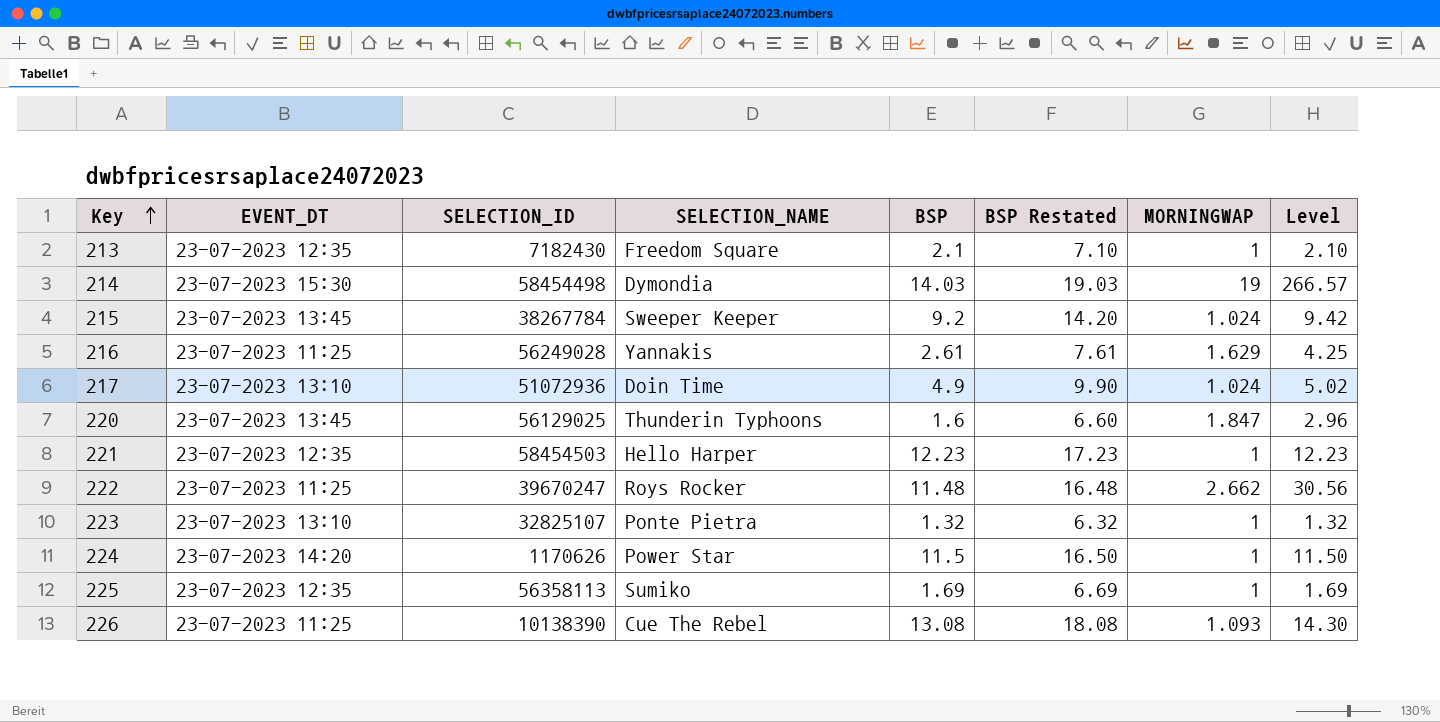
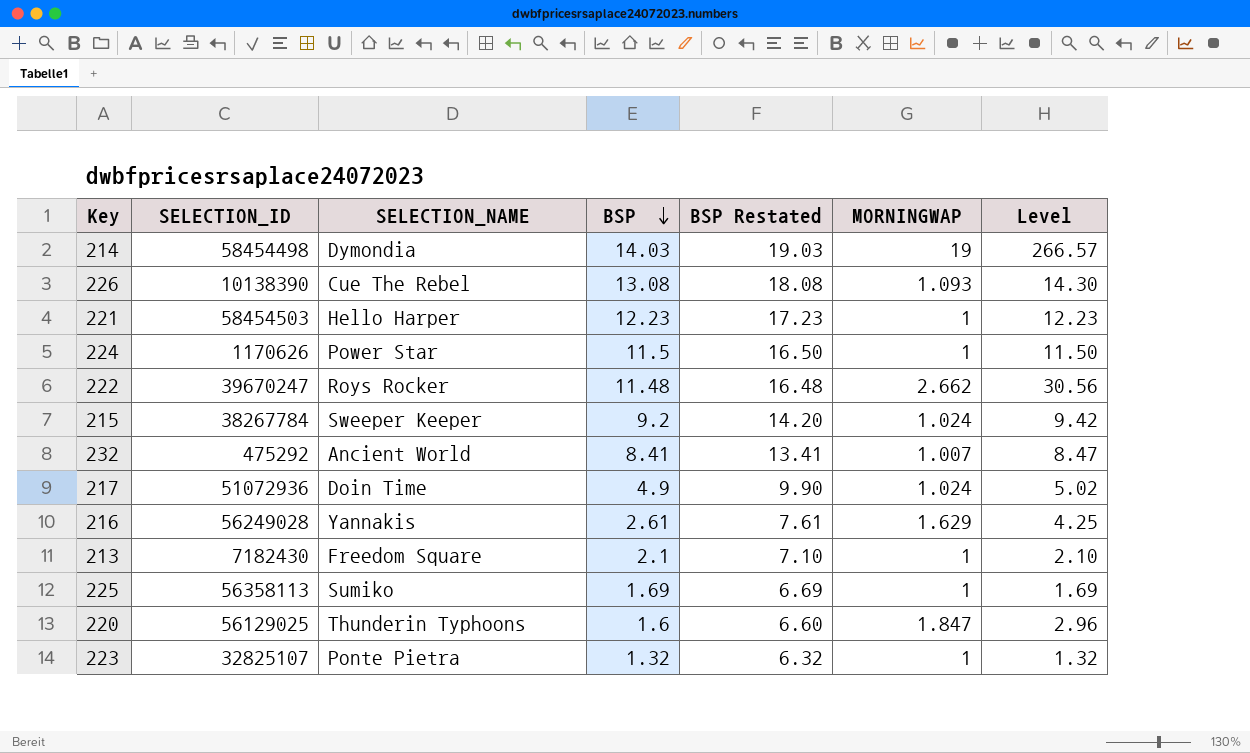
row order: Key ascending -> BSP descending
column EVENT_DT | position: 2 -> none
row 232: none -> 475292 | Ancient World | 8.41 | 13.41 | 1.007 | 8.47

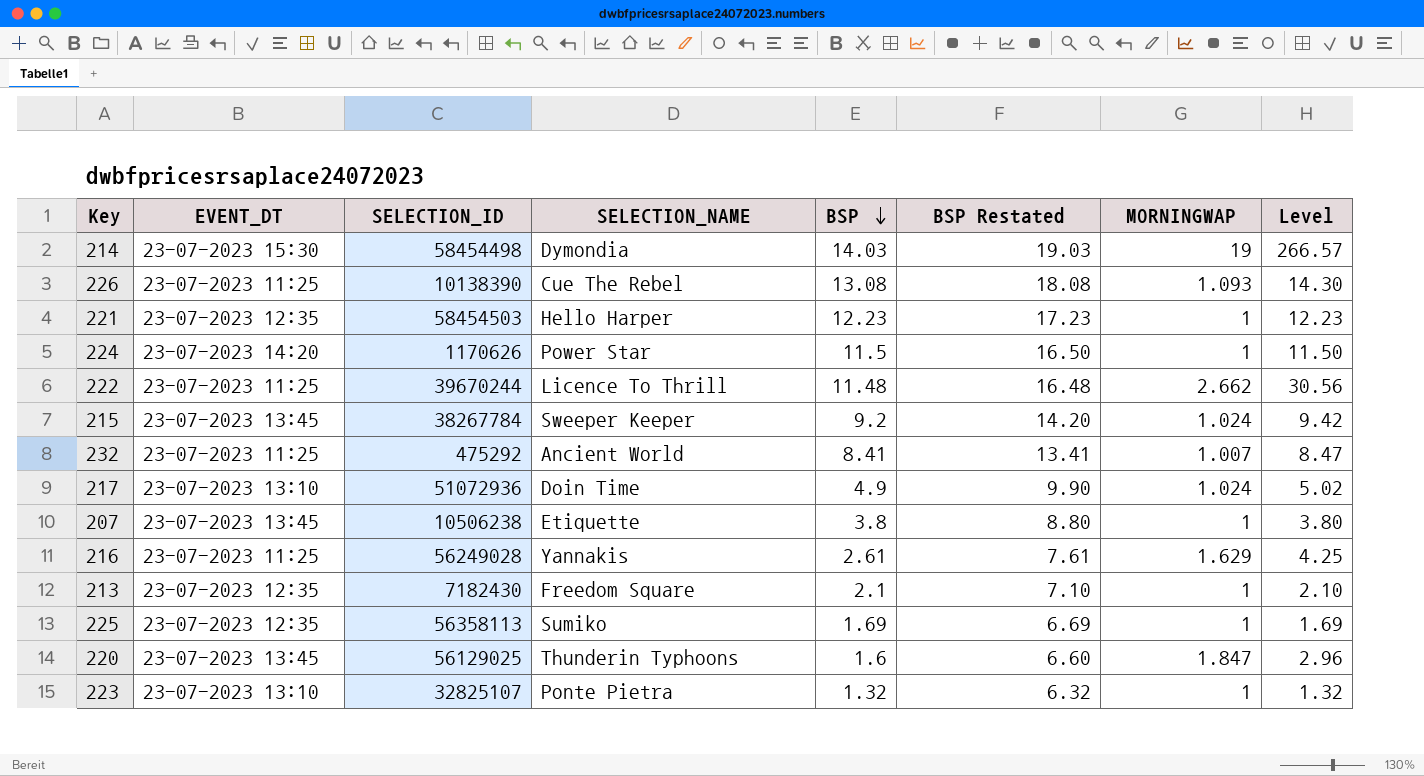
column EVENT_DT | position: none -> 2
222 | SELECTION_ID: 39670247 -> 39670244
222 | SELECTION_NAME: Roys Rocker -> Licence To Thrill
row 207: none -> 23-07-2023 13:45 | 10506238 | Etiquette | 3.8 | 8.80 | 1 | 3.80

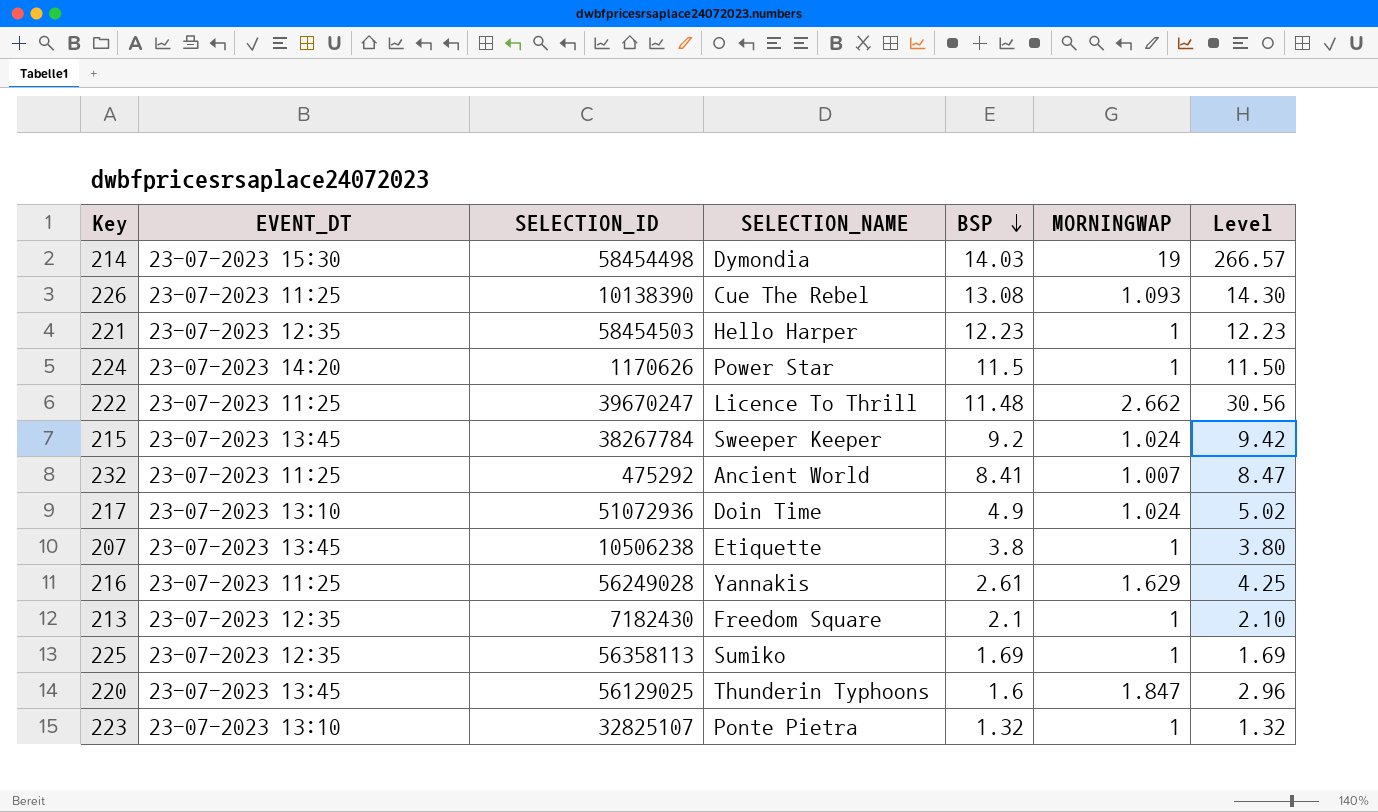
column BSP Restated | formula: [BSP] + 5 -> none
222 | SELECTION_ID: 39670244 -> 39670247

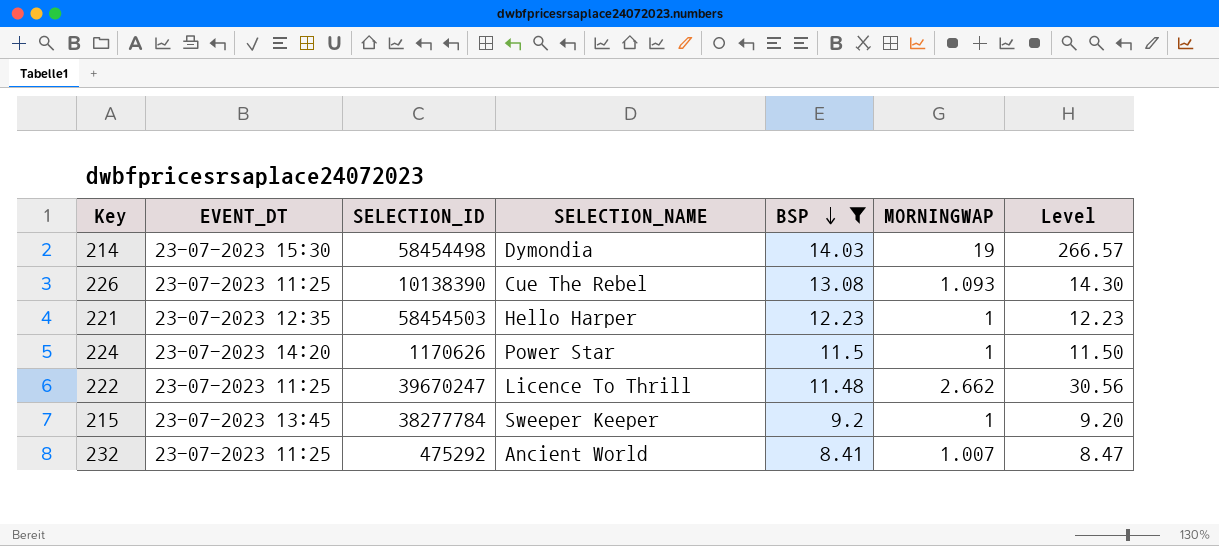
filter: none -> BSP >= 8.41
215 | SELECTION_ID: 38267784 -> 38277784
215 | MORNINGWAP: 1.024 -> 1
215 | Level: 9.42 -> 9.20

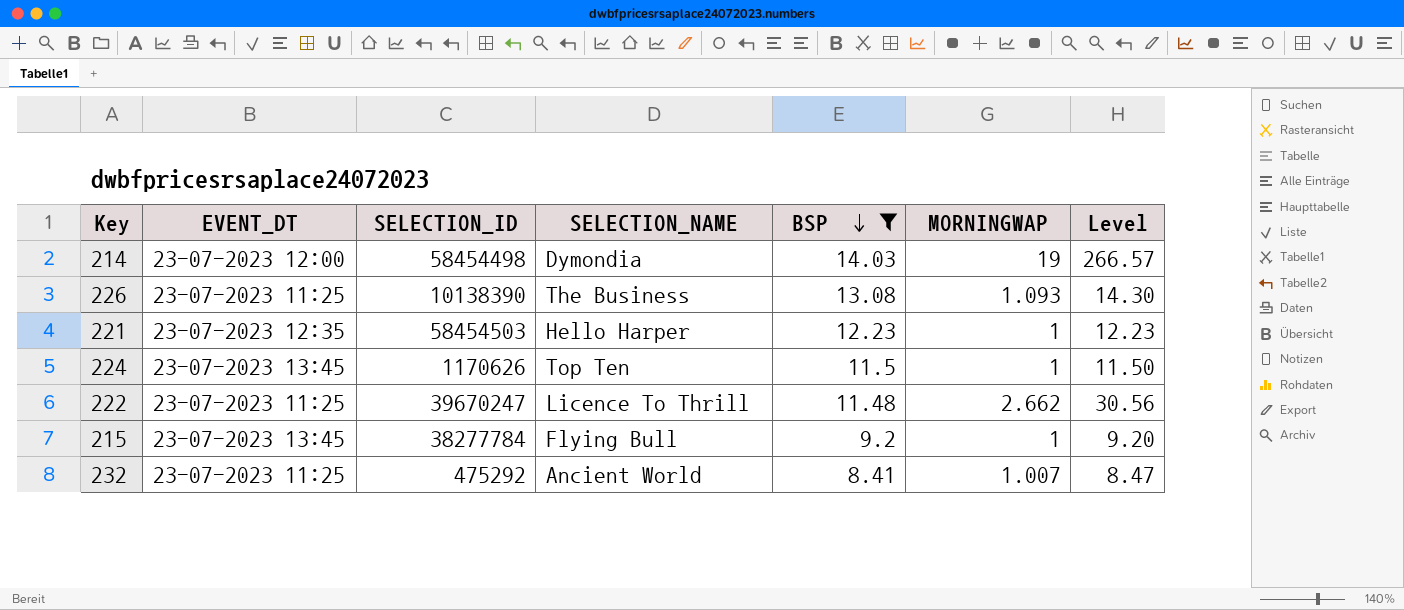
214 | EVENT_DT: 23-07-2023 15:30 -> 23-07-2023 12:00
226 | SELECTION_NAME: Cue The Rebel -> The Business
224 | EVENT_DT: 23-07-2023 14:20 -> 23-07-2023 13:45
224 | SELECTION_NAME: Power Star -> Top Ten
215 | SELECTION_NAME: Sweeper Keeper -> Flying Bull

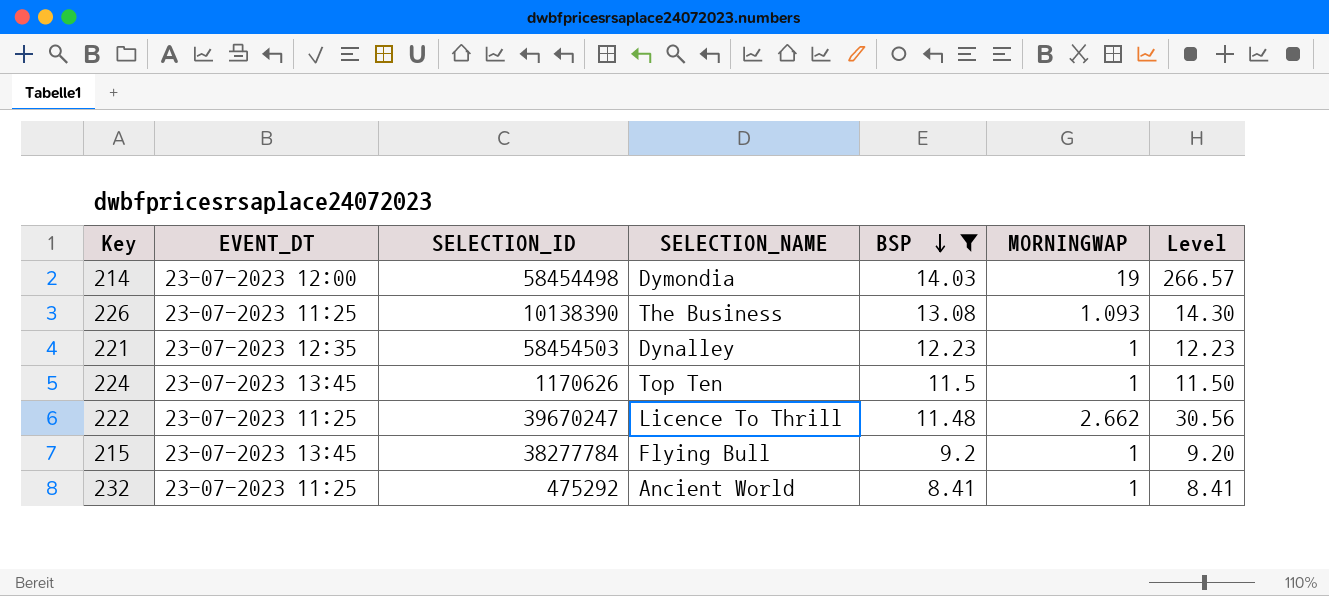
221 | SELECTION_NAME: Hello Harper -> Dynalley
232 | MORNINGWAP: 1.007 -> 1
232 | Level: 8.47 -> 8.41

